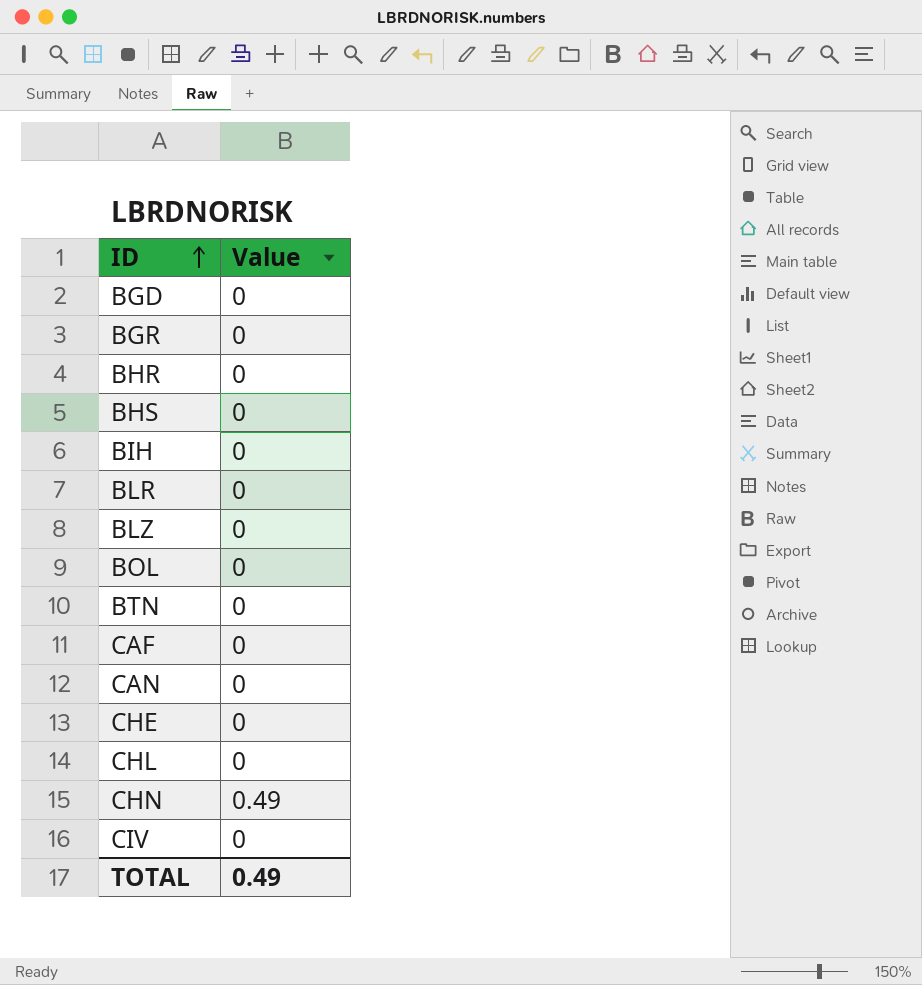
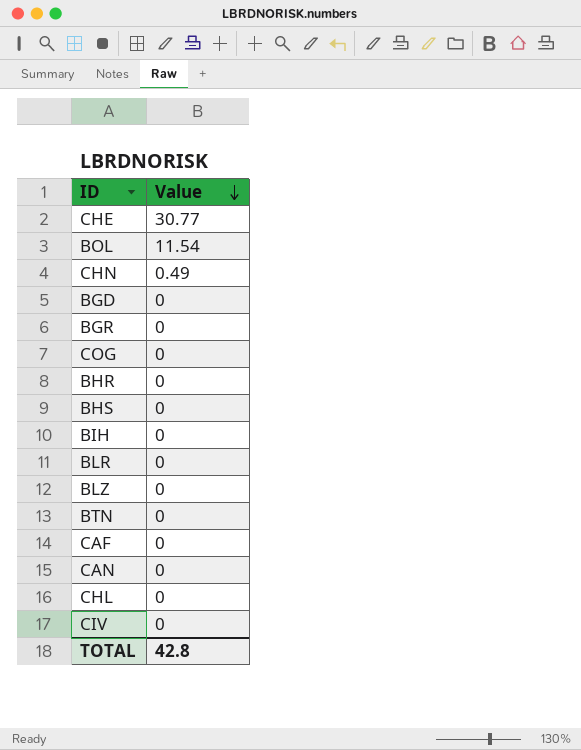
row order: ID ascending -> Value descending
CHE | Value: 0 -> 30.77
BOL | Value: 0 -> 11.54
row COG: none -> 0
TOTAL | Value: 0.49 -> 42.8

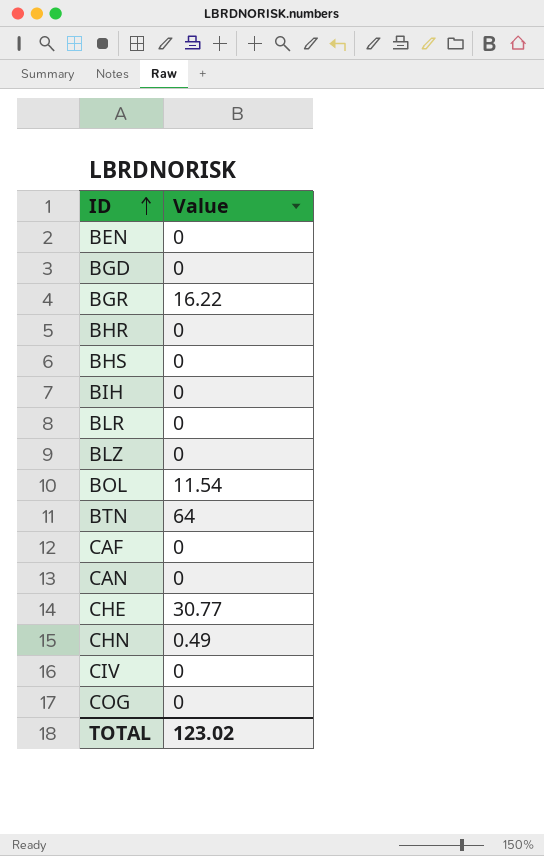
row order: Value descending -> ID ascending
row CHL: 0 -> none
row BEN: none -> 0
BGR | Value: 0 -> 16.22
BTN | Value: 0 -> 64
TOTAL | Value: 42.8 -> 123.02

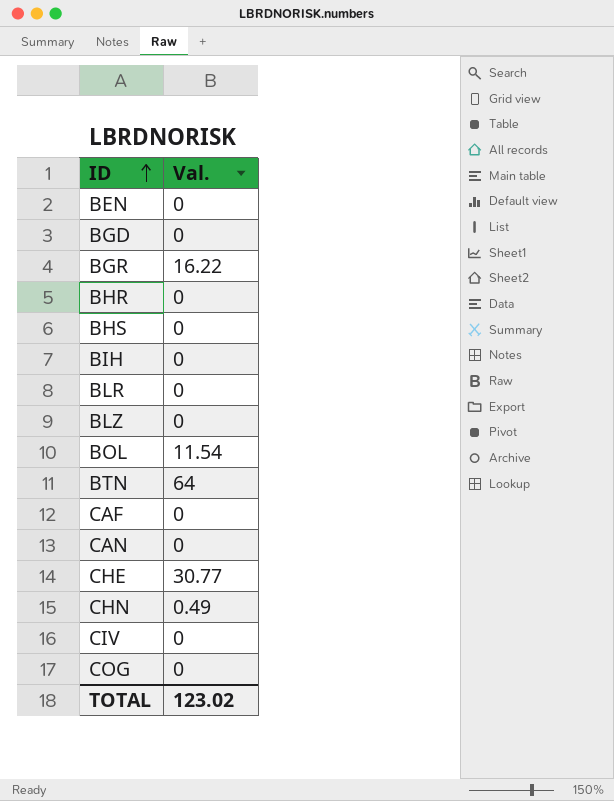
column name: Value -> Val.

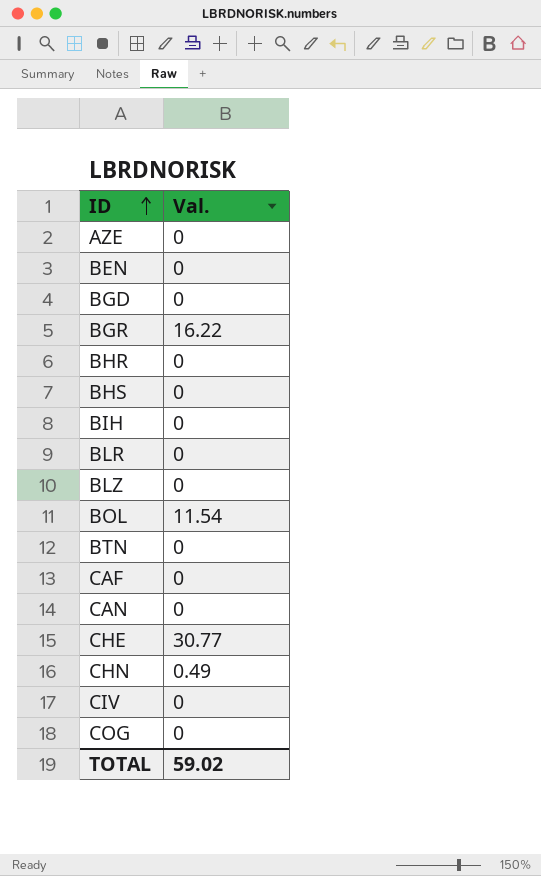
row AZE: none -> 0
BTN | Val.: 64 -> 0
TOTAL | Val.: 123.02 -> 59.02

